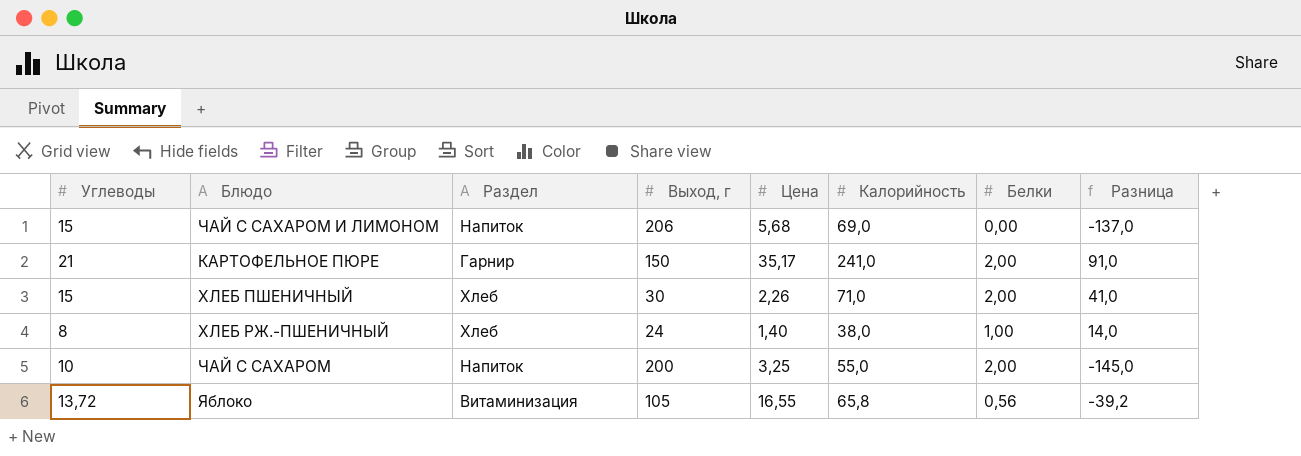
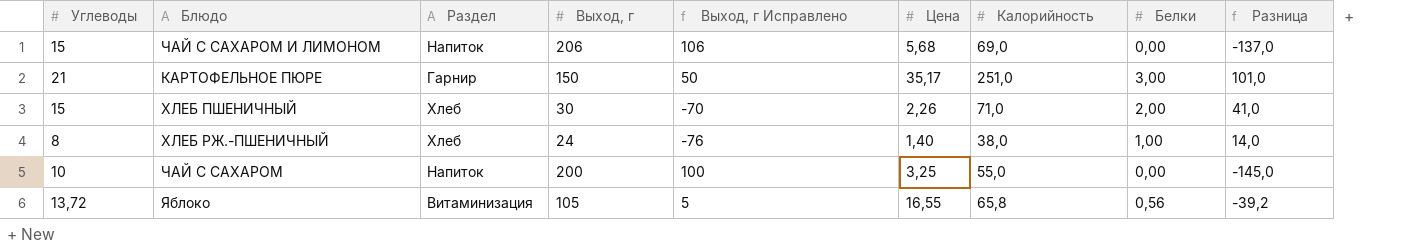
column Выход, г Исправлено | formula: none -> [Выход, г] - 100
КАРТОФЕЛЬНОЕ ПЮРЕ | Калорийность: 241,0 -> 251,0
КАРТОФЕЛЬНОЕ ПЮРЕ | Белки: 2,00 -> 3,00
КАРТОФЕЛЬНОЕ ПЮРЕ | Разница: 91,0 -> 101,0
ЧАЙ С САХАРОМ | Белки: 2,00 -> 0,00

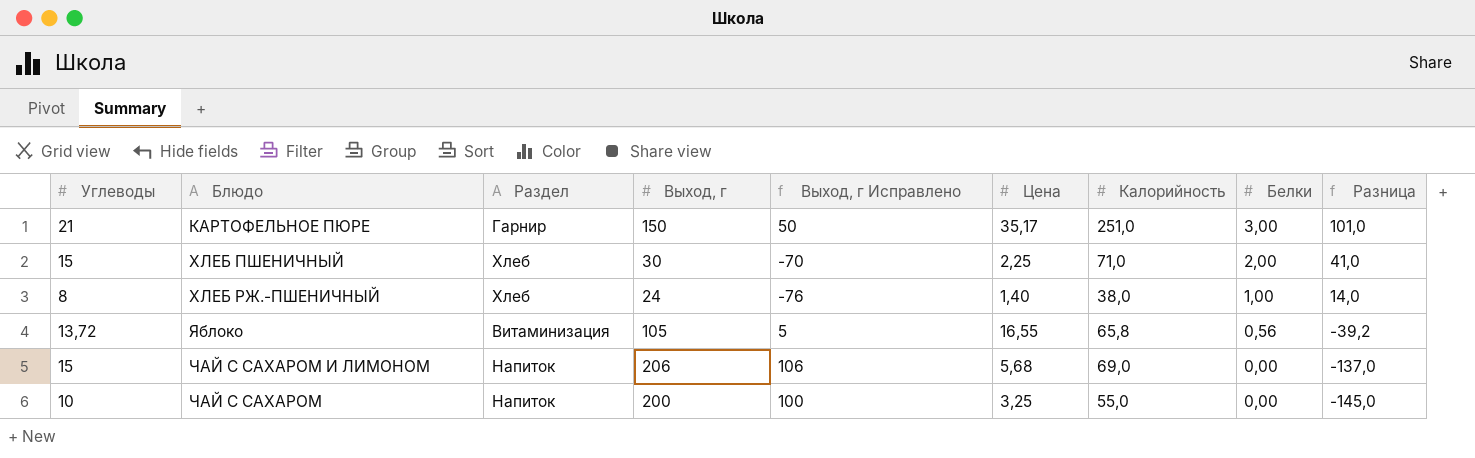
row order: none -> Белки descending
ХЛЕБ ПШЕНИЧНЫЙ | Цена: 2,26 -> 2,25

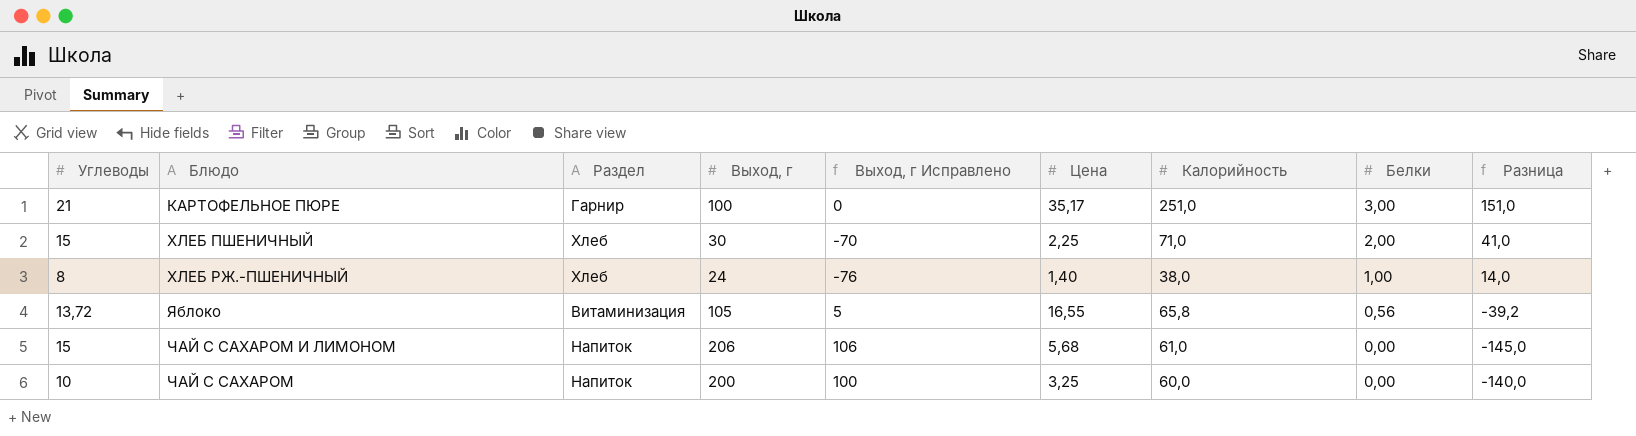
КАРТОФЕЛЬНОЕ ПЮРЕ | Выход, г: 150 -> 100
КАРТОФЕЛЬНОЕ ПЮРЕ | Выход, г Исправлено: 50 -> 0
КАРТОФЕЛЬНОЕ ПЮРЕ | Разница: 101,0 -> 151,0
ЧАЙ С САХАРОМ И ЛИМОНОМ | Калорийность: 69,0 -> 61,0
ЧАЙ С САХАРОМ И ЛИМОНОМ | Разница: -137,0 -> -145,0
ЧАЙ С САХАРОМ | Калорийность: 55,0 -> 60,0
ЧАЙ С САХАРОМ | Разница: -145,0 -> -140,0

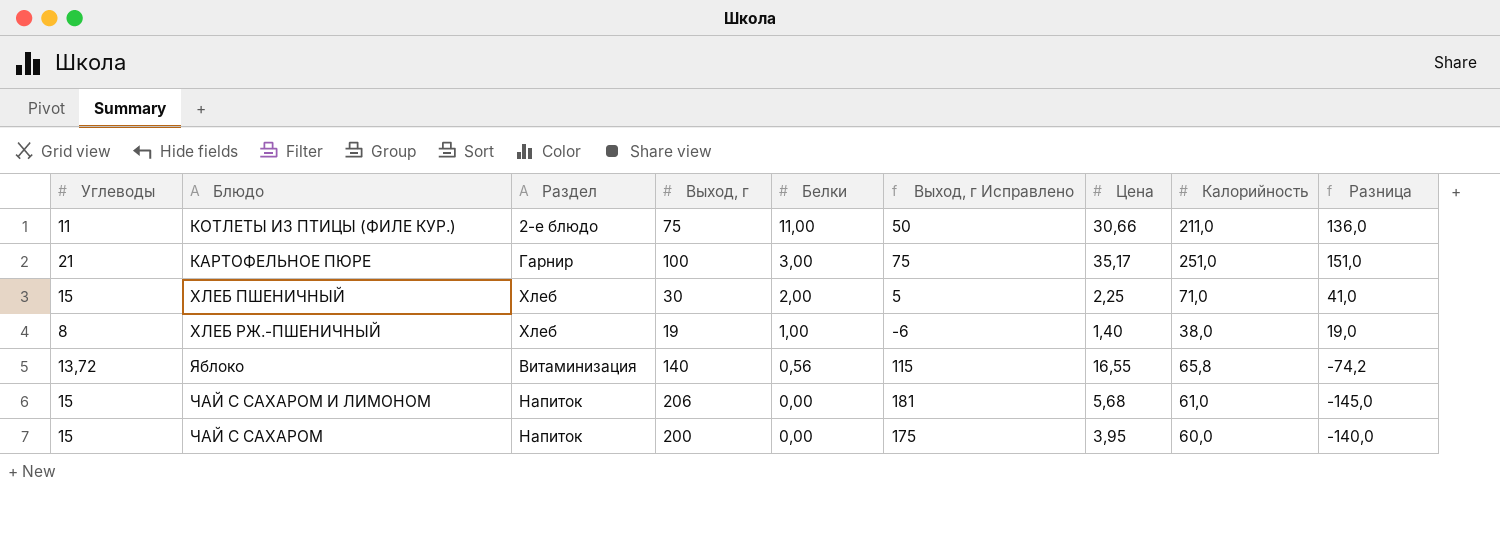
column Белки | position: 8 -> 5
column Выход, г Исправлено | formula: [Выход, г] - 100 -> [Выход, г] - 25
row КОТЛЕТЫ ИЗ ПТИЦЫ (ФИЛЕ КУР.): none -> 11 | 2-е блюдо | 75 | 11,00 | 50 | 30,66 | 211,0 | 136,0
ХЛЕБ РЖ.-ПШЕНИЧНЫЙ | Выход, г: 24 -> 19
ХЛЕБ РЖ.-ПШЕНИЧНЫЙ | Разница: 14,0 -> 19,0
Яблоко | Выход, г: 105 -> 140
Яблоко | Разница: -39,2 -> -74,2
ЧАЙ С САХАРОМ | Углеводы: 10 -> 15
ЧАЙ С САХАРОМ | Цена: 3,25 -> 3,95

